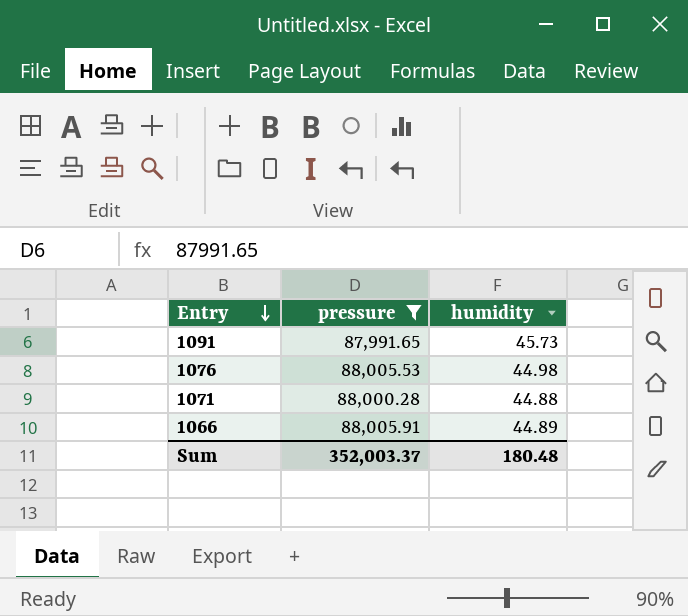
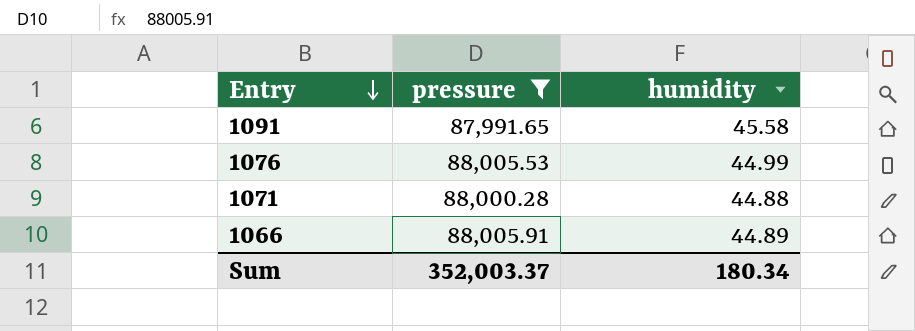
1091 | humidity: 45.73 -> 45.58
1076 | humidity: 44.98 -> 44.99
Sum | humidity: 180.48 -> 180.34

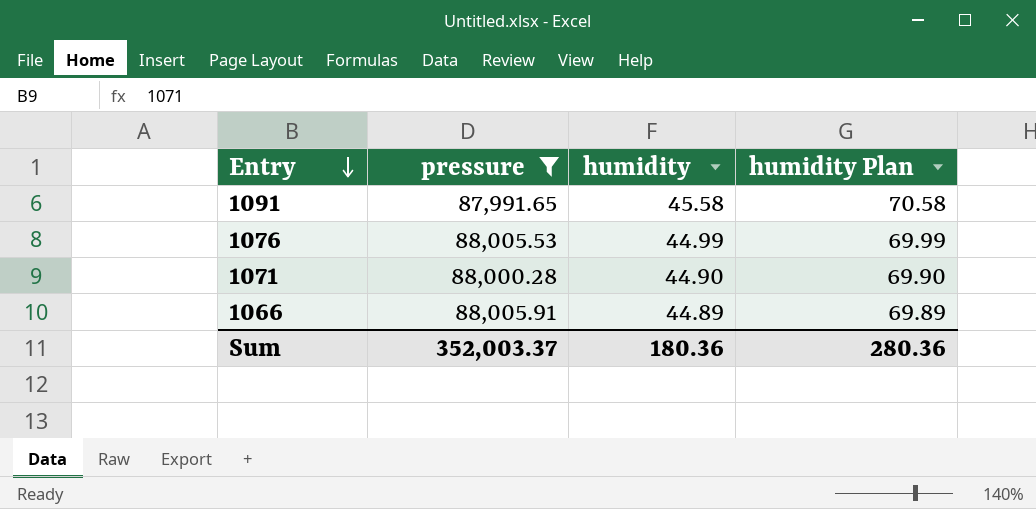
column humidity Plan | formula: none -> [humidity] + 25
1071 | humidity: 44.88 -> 44.90
Sum | humidity: 180.34 -> 180.36

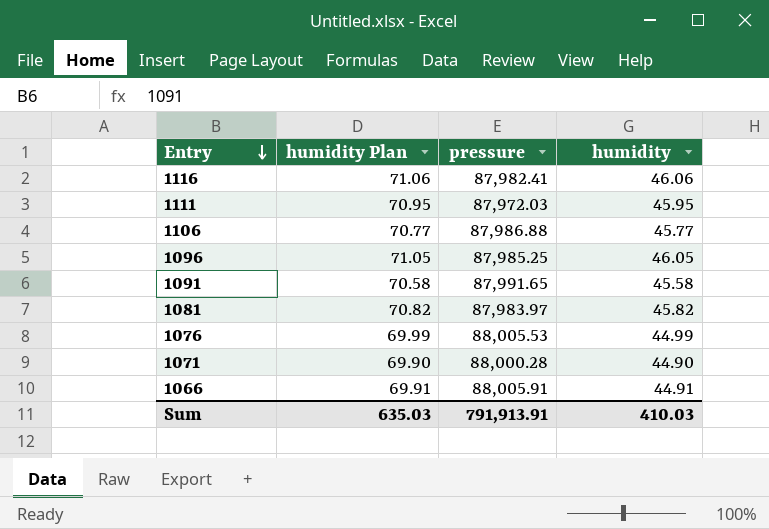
filter: pressure >= 87,991.65 -> none
column humidity Plan | position: 4 -> 2
1066 | humidity Plan: 69.89 -> 69.91
1066 | humidity: 44.89 -> 44.91
Sum | humidity Plan: 280.36 -> 635.03
Sum | pressure: 352,003.37 -> 791,913.91
Sum | humidity: 180.36 -> 410.03

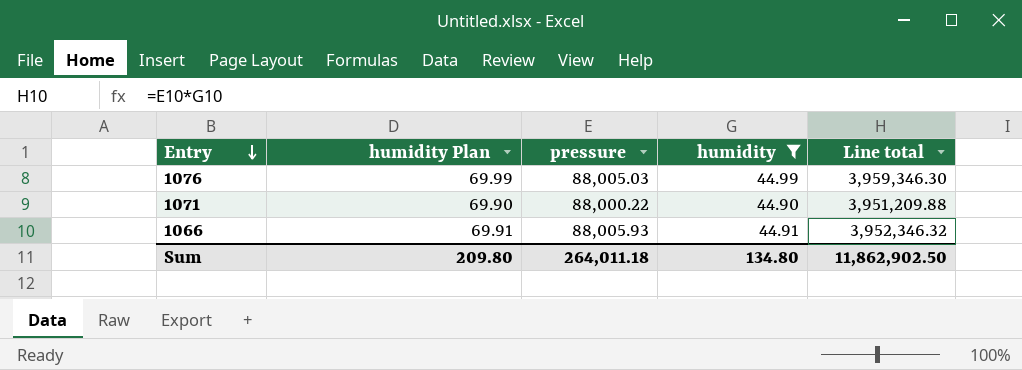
filter: none -> humidity <= 44.99
column Line total | formula: none -> [pressure] * [humidity]
1076 | pressure: 88,005.53 -> 88,005.03
1071 | pressure: 88,000.28 -> 88,000.22
1066 | pressure: 88,005.91 -> 88,005.93
Sum | humidity Plan: 635.03 -> 209.80
Sum | pressure: 791,913.91 -> 264,011.18
Sum | humidity: 410.03 -> 134.80

